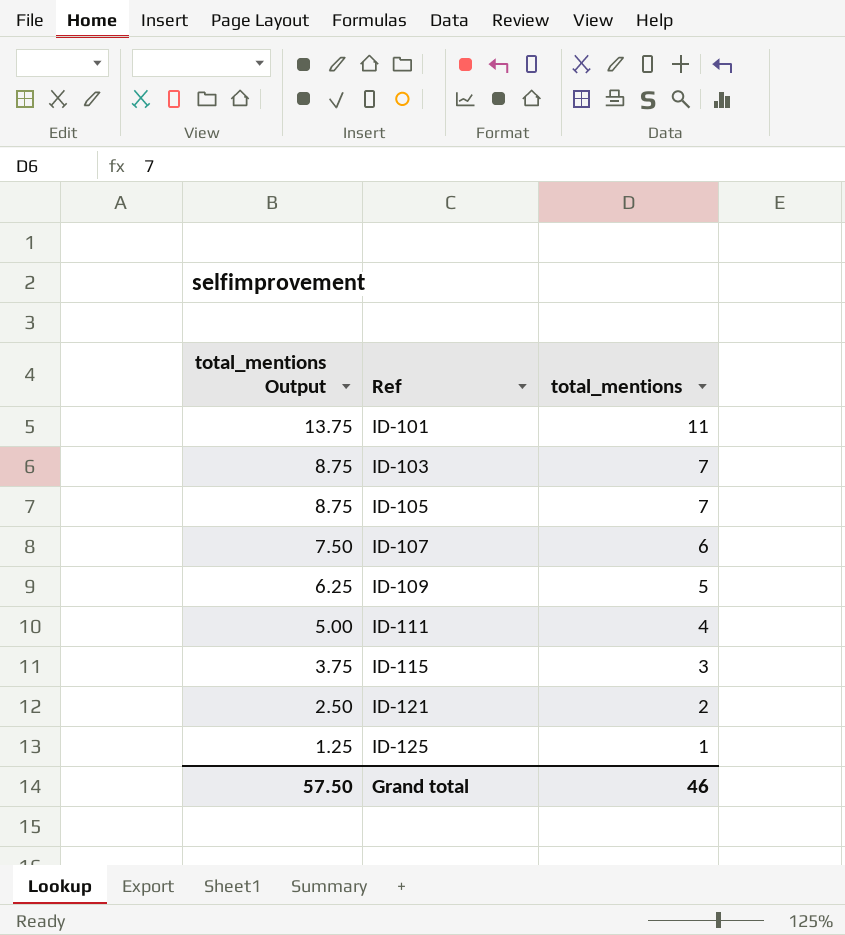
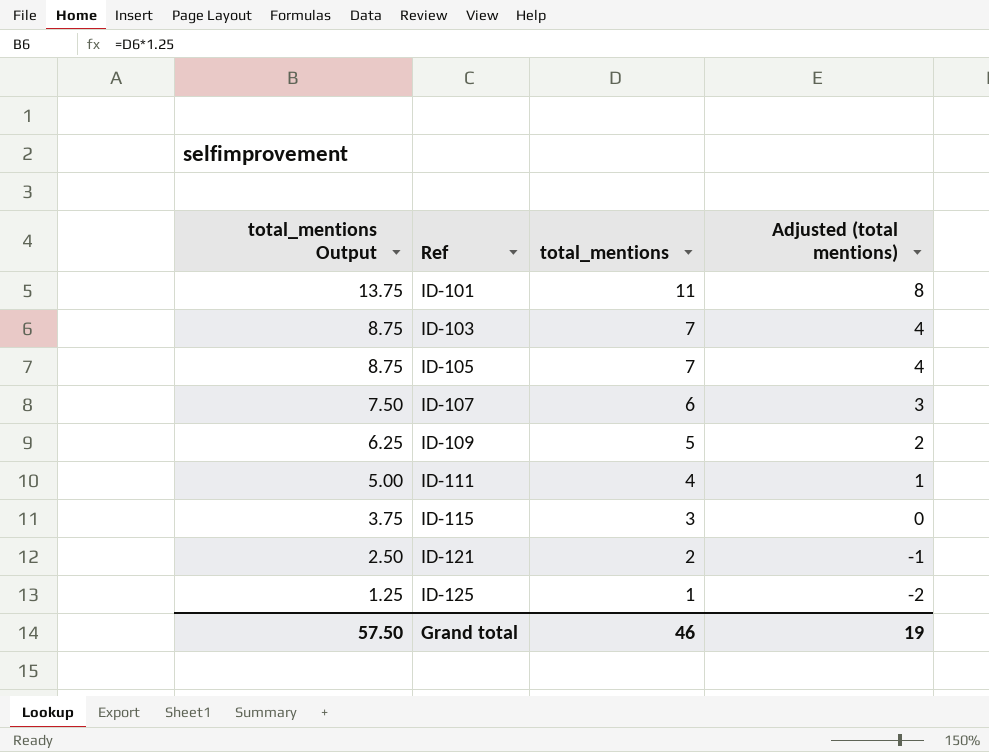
column Adjusted (total mentions) | formula: none -> [total_mentions] - 3

